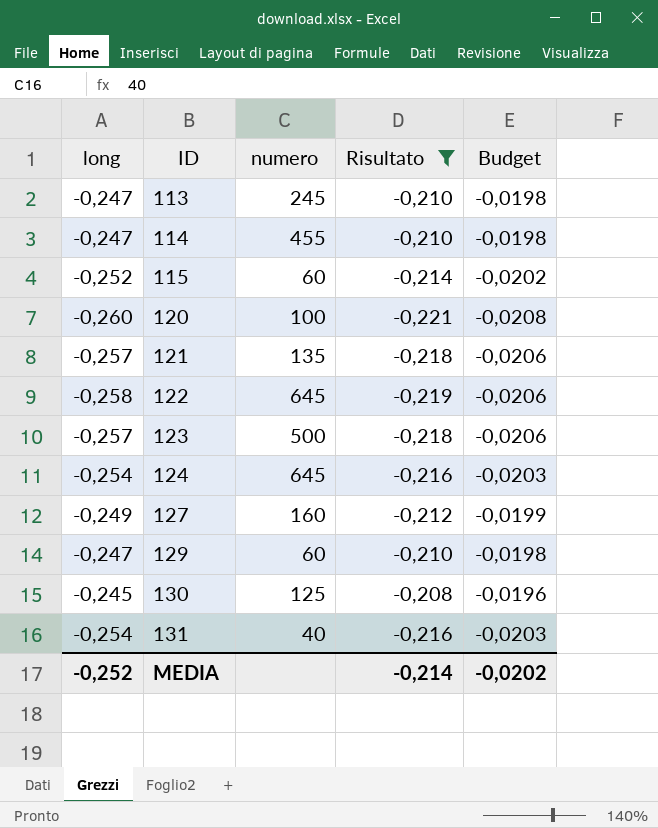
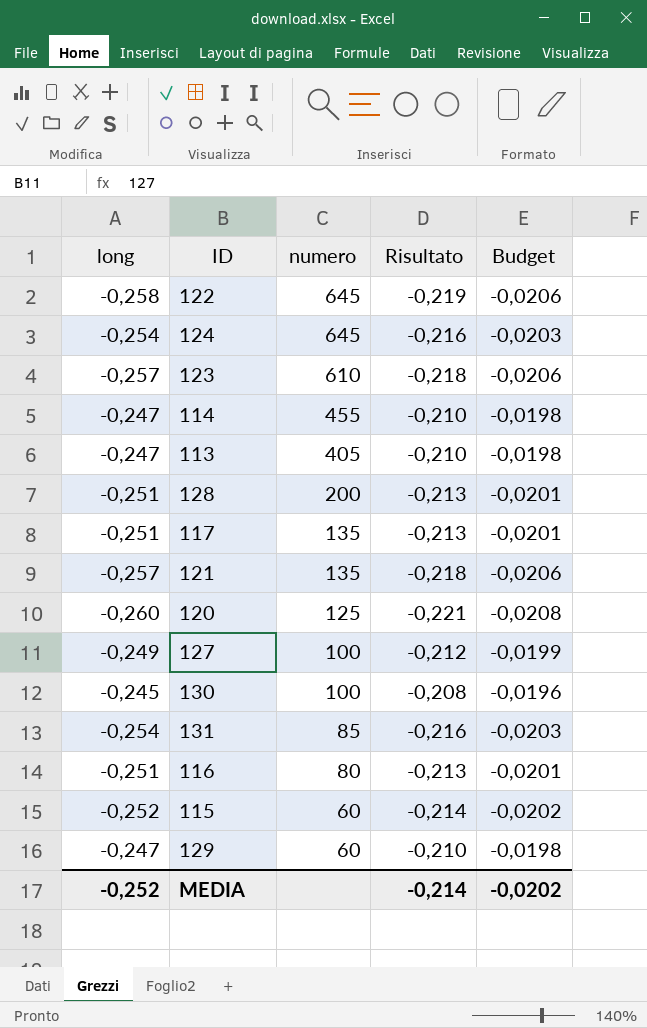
filter: Risultato != -0,213 -> none
row order: ID ascending -> numero descending
123 | numero: 500 -> 610
113 | numero: 245 -> 405
120 | numero: 100 -> 125
127 | numero: 160 -> 100
130 | numero: 125 -> 100
131 | numero: 40 -> 85

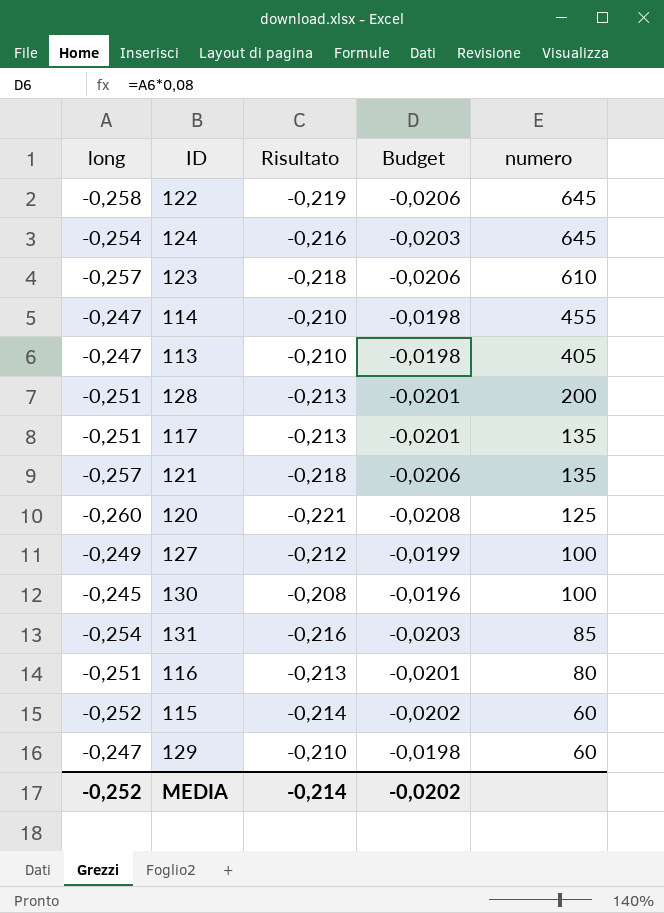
column numero | position: 3 -> 5

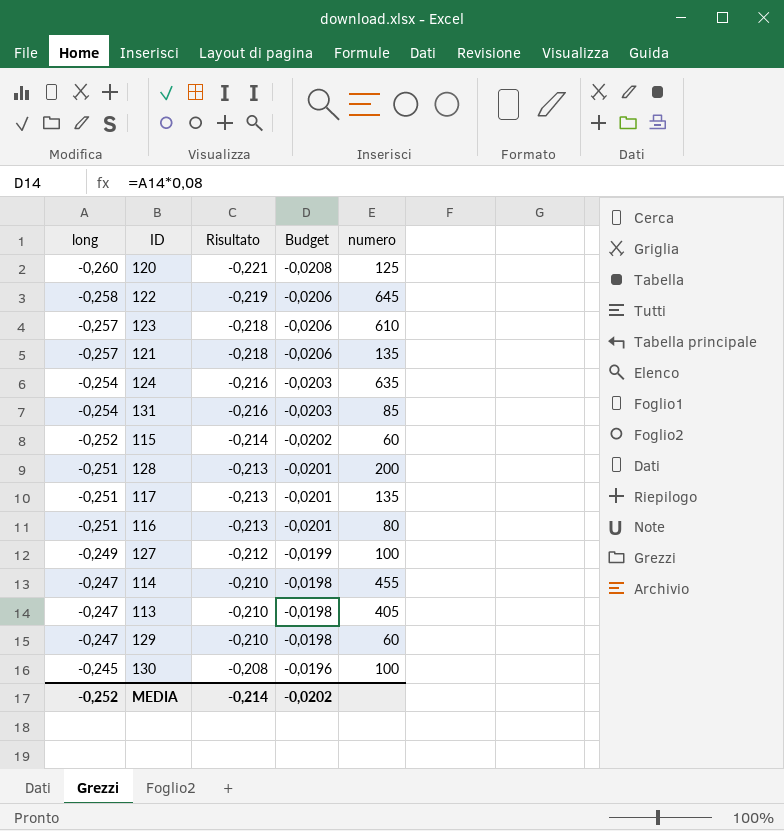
row order: numero descending -> long ascending
124 | numero: 645 -> 635

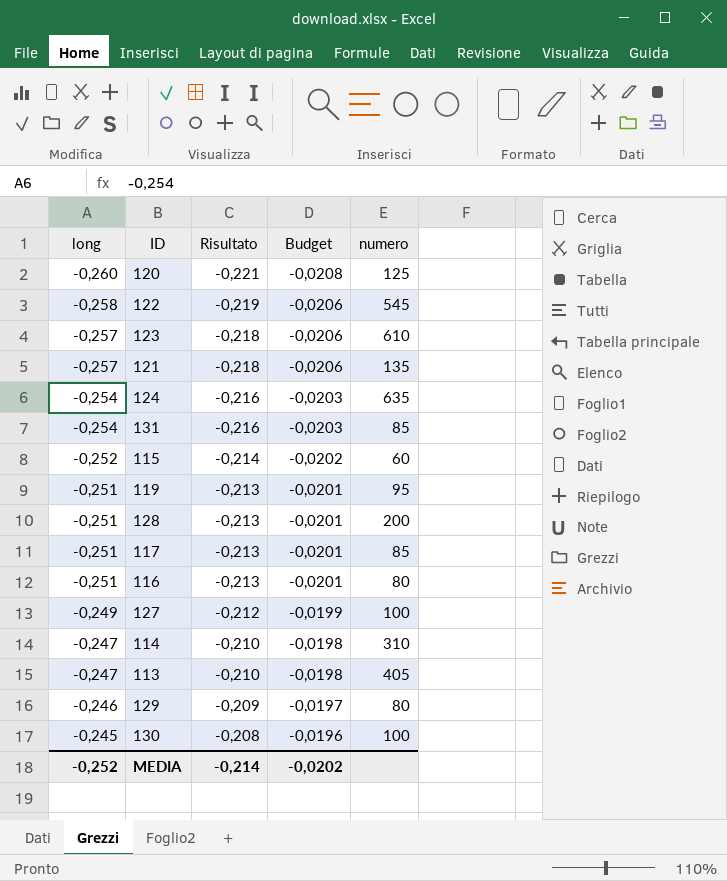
122 | numero: 645 -> 545
row 119: none -> -0,251 | -0,213 | -0,0201 | 95
117 | numero: 135 -> 85
114 | numero: 455 -> 310
129 | long: -0,247 -> -0,246
129 | Risultato: -0,210 -> -0,209
129 | Budget: -0,0198 -> -0,0197
129 | numero: 60 -> 80

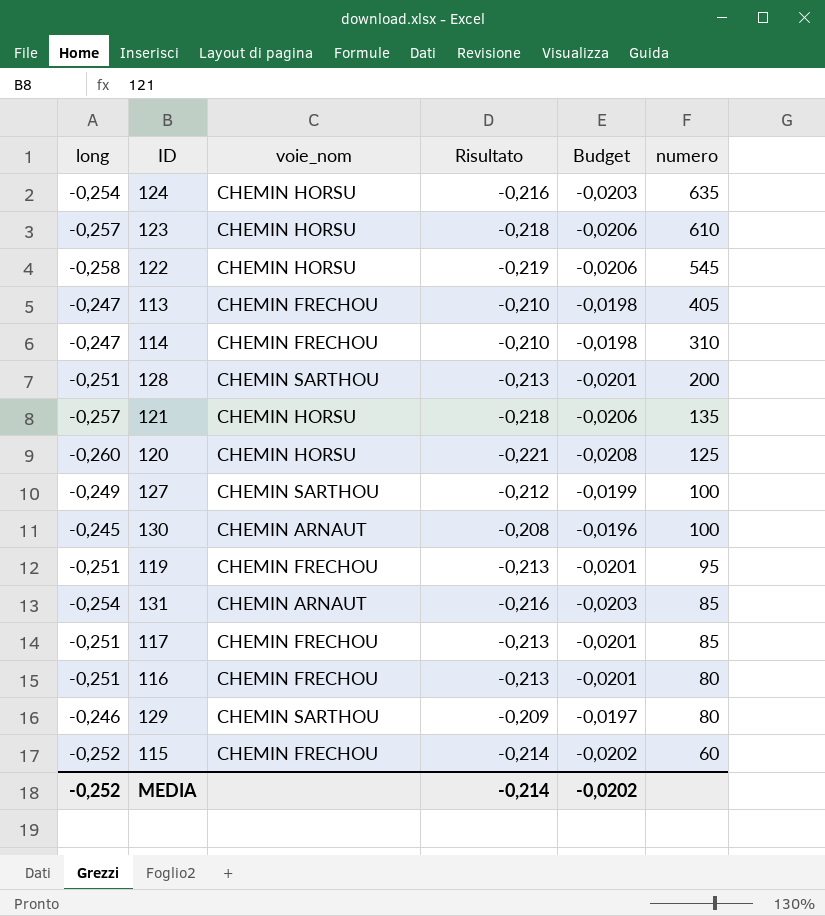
row order: long ascending -> numero descending
column voie_nom | position: none -> 3

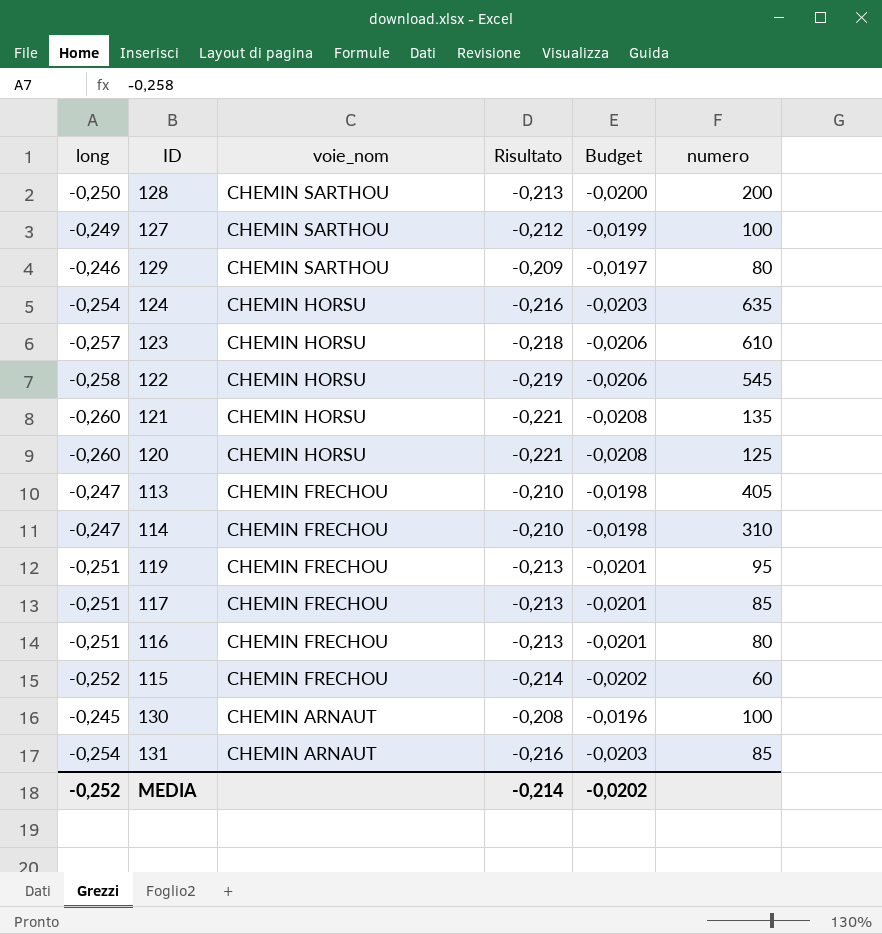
row order: numero descending -> voie_nom descending
128 | long: -0,251 -> -0,250
128 | Budget: -0,0201 -> -0,0200
121 | long: -0,257 -> -0,260
121 | Risultato: -0,218 -> -0,221
121 | Budget: -0,0206 -> -0,0208

